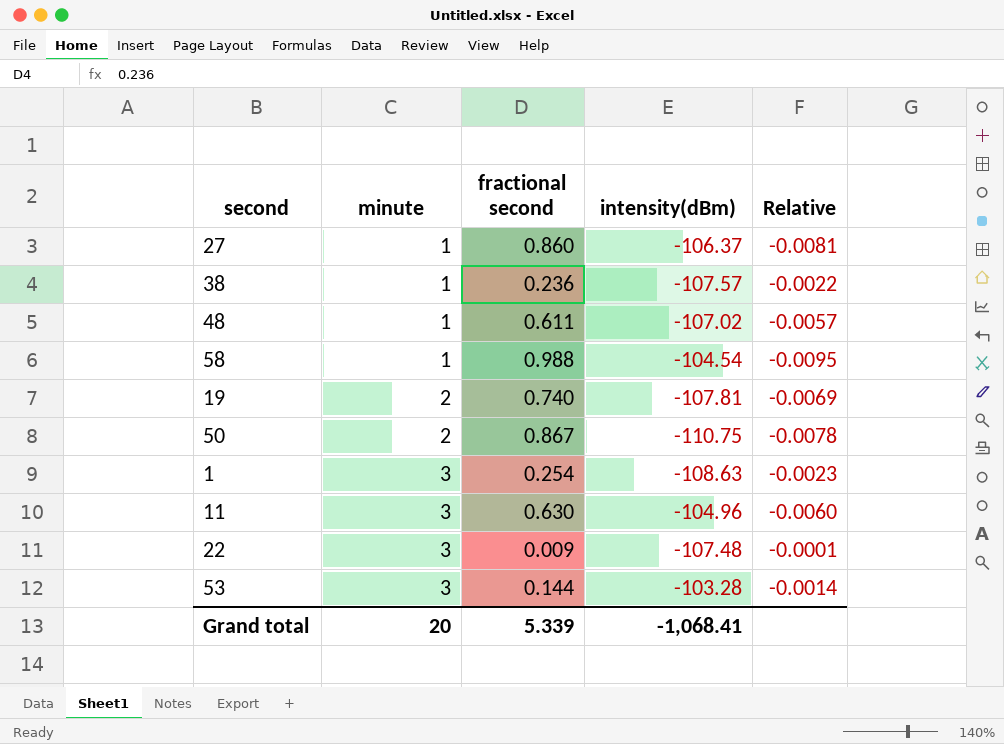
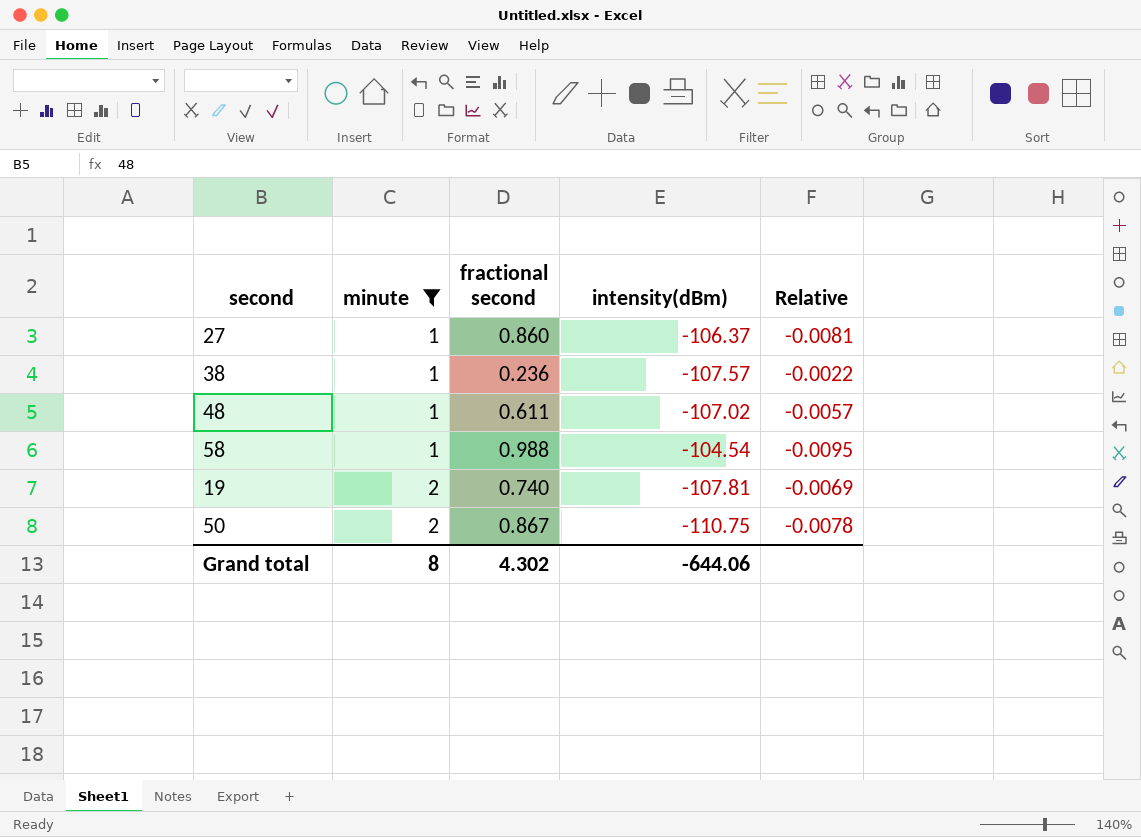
filter: none -> minute != 3
Grand total | minute: 20 -> 8
Grand total | fractional second: 5.339 -> 4.302
Grand total | intensity(dBm): -1,068.41 -> -644.06

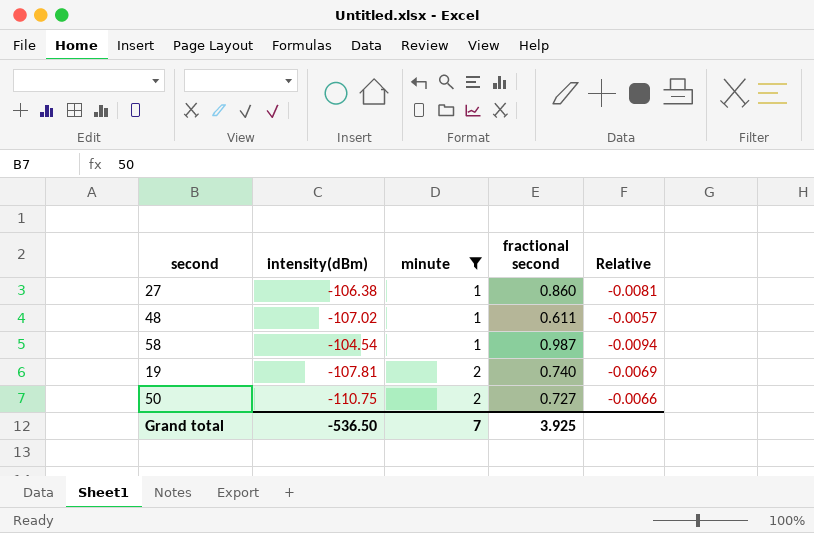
column intensity(dBm) | position: 4 -> 2
row 38: 1 | 0.236 | -107.57 | -0.0022 -> none
27 | intensity(dBm): -106.37 -> -106.38
58 | fractional second: 0.988 -> 0.987
58 | Relative: -0.0095 -> -0.0094
50 | fractional second: 0.867 -> 0.727
50 | Relative: -0.0078 -> -0.0066
Grand total | intensity(dBm): -644.06 -> -536.50
Grand total | minute: 8 -> 7
Grand total | fractional second: 4.302 -> 3.925

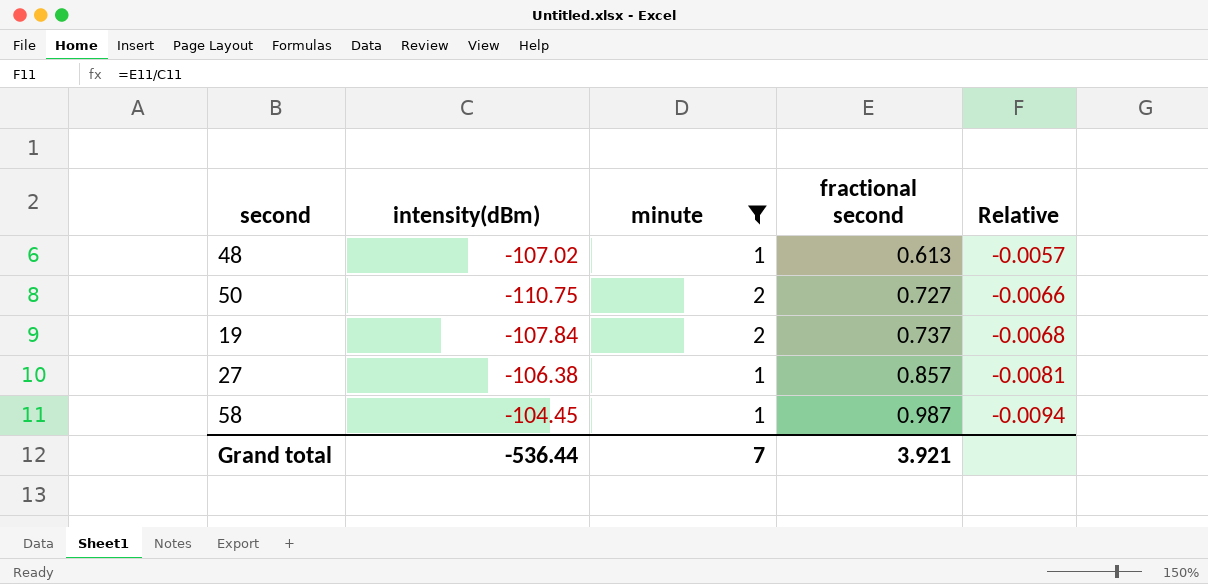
row order: minute ascending -> fractional second ascending
48 | fractional second: 0.611 -> 0.613
19 | intensity(dBm): -107.81 -> -107.84
19 | fractional second: 0.740 -> 0.737
19 | Relative: -0.0069 -> -0.0068
27 | fractional second: 0.860 -> 0.857
58 | intensity(dBm): -104.54 -> -104.45
Grand total | intensity(dBm): -536.50 -> -536.44
Grand total | fractional second: 3.925 -> 3.921

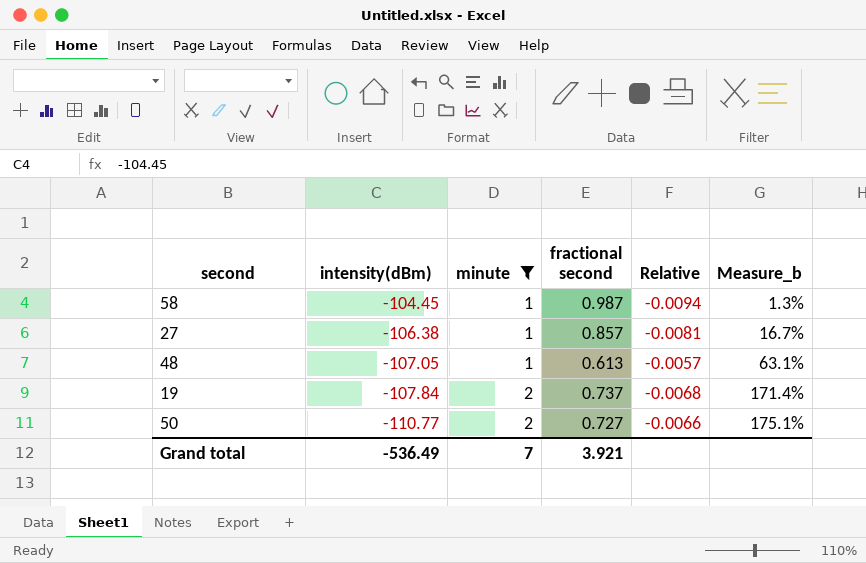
row order: fractional second ascending -> intensity(dBm) descending
column Measure_b | formula: none -> ([minute] - [fractional second]) / [fractional second]
48 | intensity(dBm): -107.02 -> -107.05
50 | intensity(dBm): -110.75 -> -110.77
Grand total | intensity(dBm): -536.44 -> -536.49

